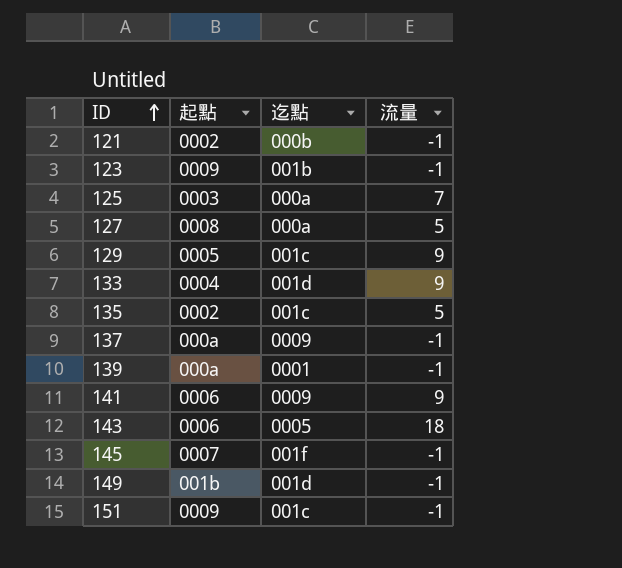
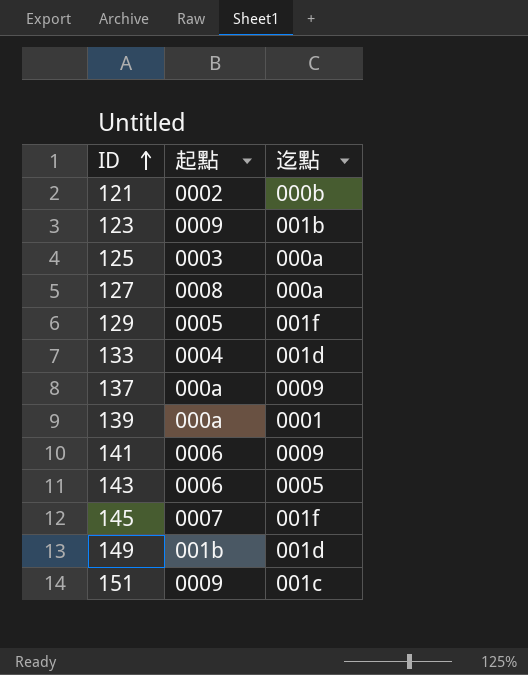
column 流量 | position: 4 -> none
row 135: 0002 | 001c | 5 -> none
129 | 迄點: 001c -> 001f

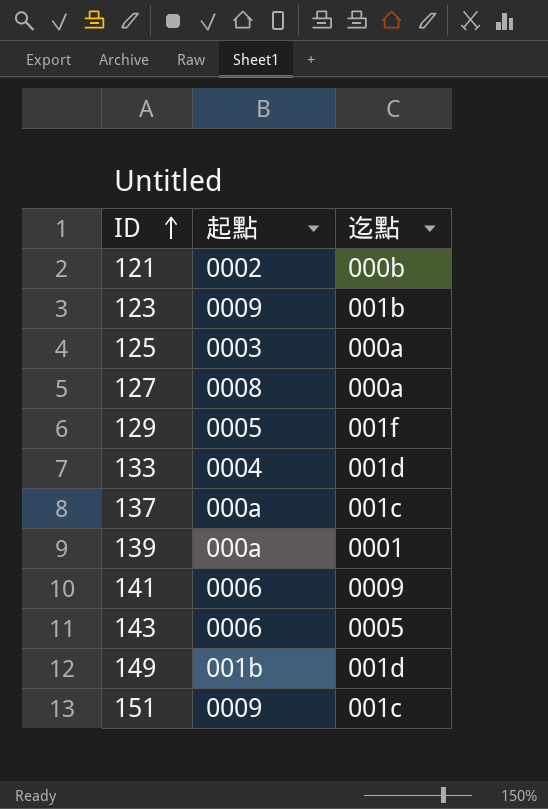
row 145: 0007 | 001f -> none
137 | 迄點: 0009 -> 001c

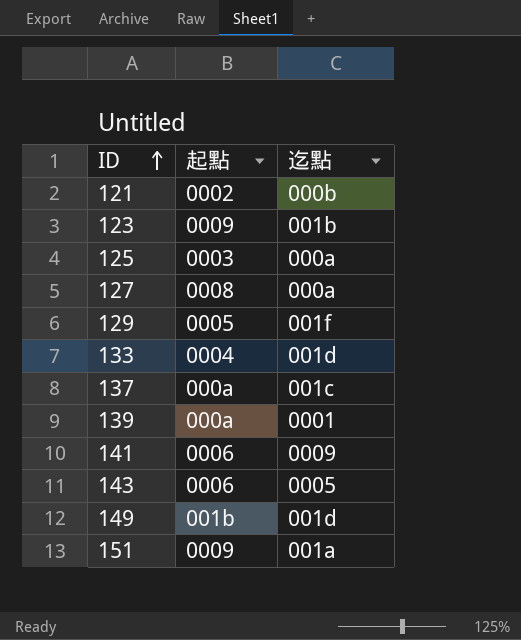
151 | 迄點: 001c -> 001a

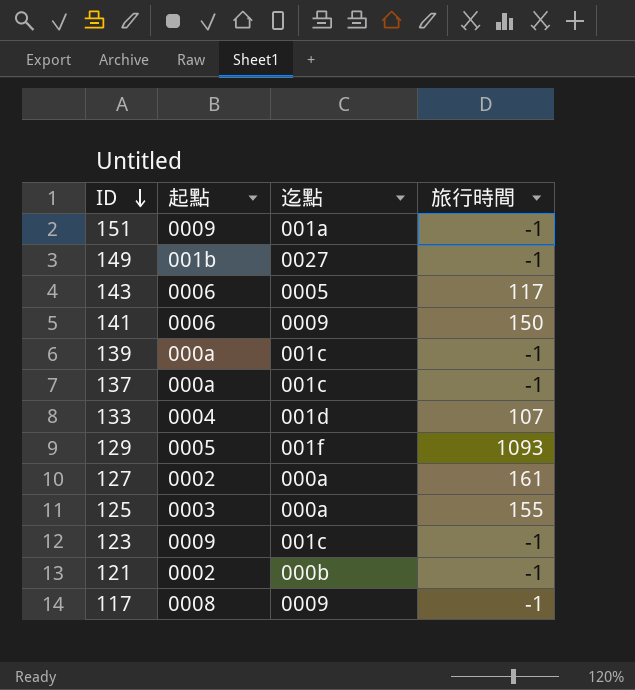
row order: ID ascending -> ID descending
column 旅行時間 | position: none -> 4
149 | 迄點: 001d -> 0027
139 | 迄點: 0001 -> 001c
127 | 起點: 0008 -> 0002
123 | 迄點: 001b -> 001c
row 117: none -> 0008 | 0009 | -1

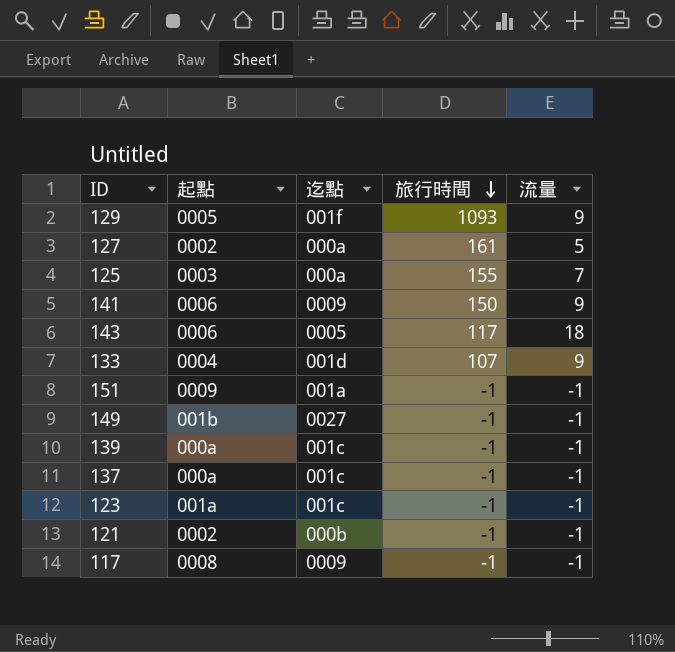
row order: ID descending -> 旅行時間 descending
column 流量 | position: none -> 5
123 | 起點: 0009 -> 001a

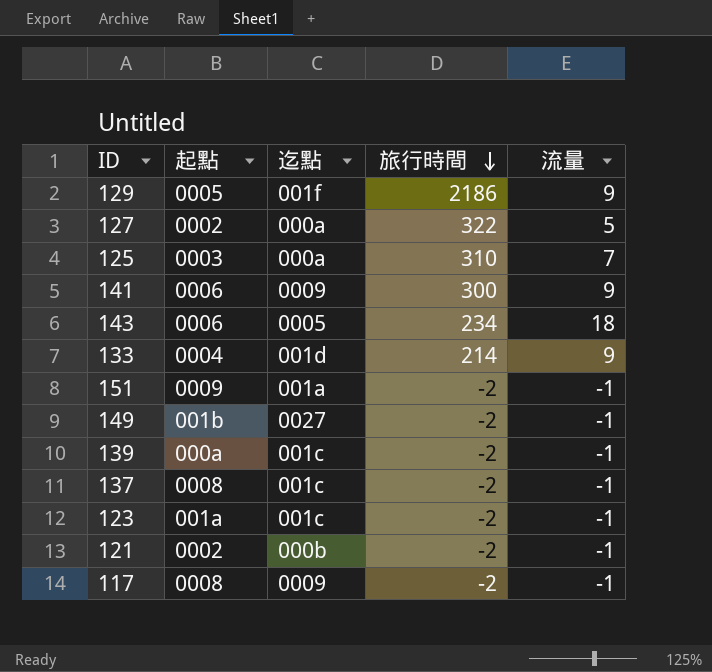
129 | 旅行時間: 1093 -> 2186
127 | 旅行時間: 161 -> 322
125 | 旅行時間: 155 -> 310
141 | 旅行時間: 150 -> 300
143 | 旅行時間: 117 -> 234
133 | 旅行時間: 107 -> 214
151 | 旅行時間: -1 -> -2
149 | 旅行時間: -1 -> -2
139 | 旅行時間: -1 -> -2
137 | 起點: 000a -> 0008
137 | 旅行時間: -1 -> -2
123 | 旅行時間: -1 -> -2
121 | 旅行時間: -1 -> -2
117 | 旅行時間: -1 -> -2

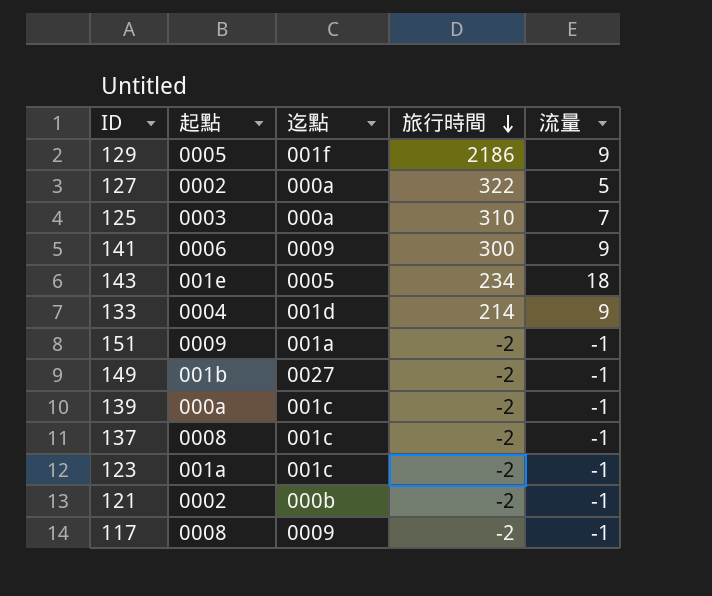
143 | 起點: 0006 -> 001e

